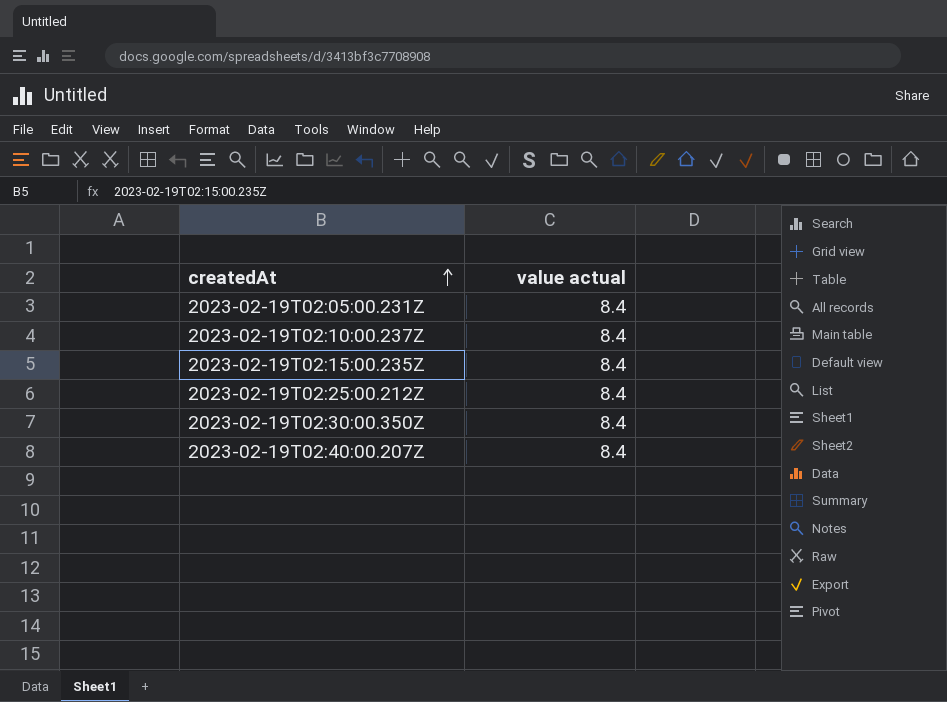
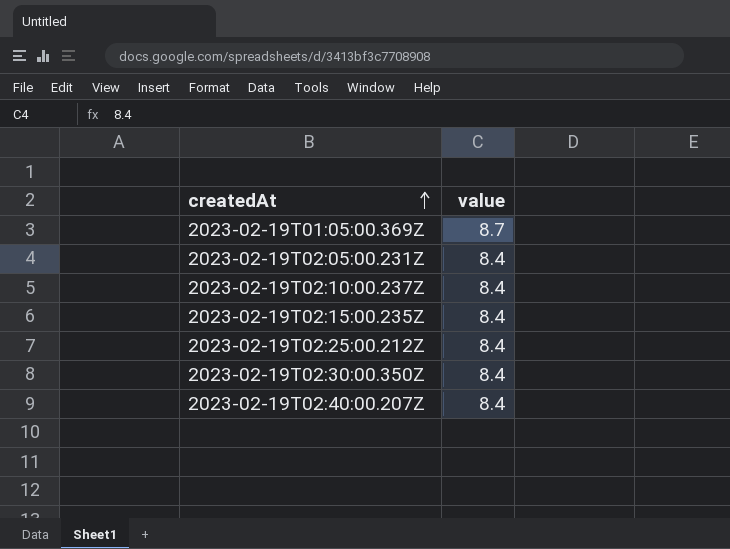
column name: value actual -> value
row 2023-02-19T01:05:00.369Z: none -> 8.7

